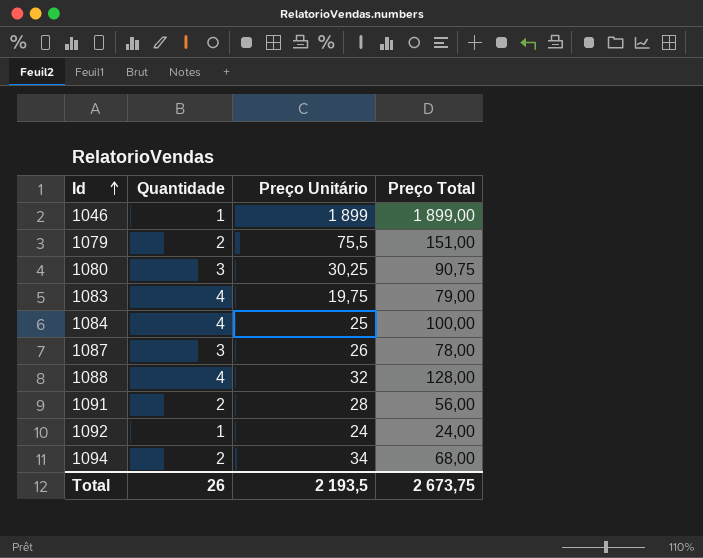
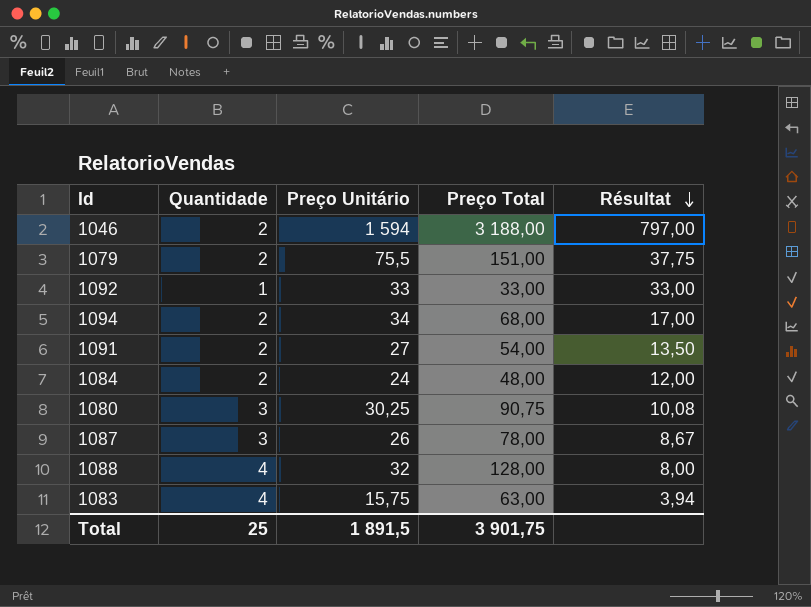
row order: Id ascending -> Résultat descending
column Résultat | formula: none -> [Preço Unitário] / [Quantidade]
1046 | Quantidade: 1 -> 2
1046 | Preço Unitário: 1 899 -> 1 594
1046 | Preço Total: 1 899,00 -> 3 188,00
1092 | Preço Unitário: 24 -> 33
1092 | Preço Total: 24,00 -> 33,00
1091 | Preço Unitário: 28 -> 27
1091 | Preço Total: 56,00 -> 54,00
1084 | Quantidade: 4 -> 2
1084 | Preço Unitário: 25 -> 24
1084 | Preço Total: 100,00 -> 48,00
1083 | Preço Unitário: 19,75 -> 15,75
1083 | Preço Total: 79,00 -> 63,00
Total | Quantidade: 26 -> 25
Total | Preço Unitário: 2 193,5 -> 1 891,5
Total | Preço Total: 2 673,75 -> 3 901,75

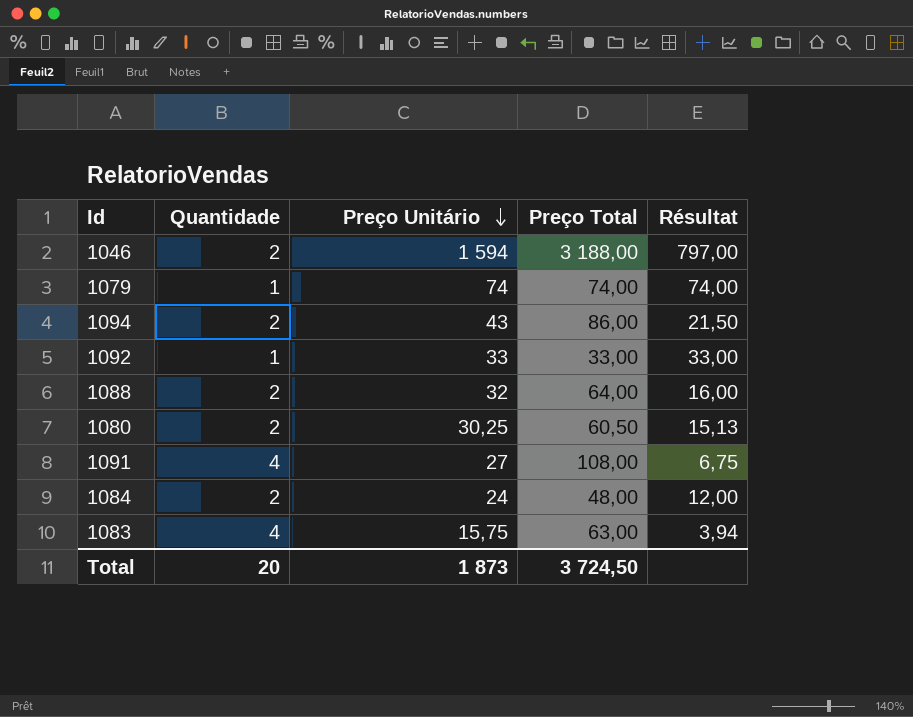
row order: Résultat descending -> Preço Unitário descending
row 1087: 3 | 26 | 78,00 | 8,67 -> none
1079 | Quantidade: 2 -> 1
1079 | Preço Unitário: 75,5 -> 74
1079 | Preço Total: 151,00 -> 74,00
1079 | Résultat: 37,75 -> 74,00
1094 | Preço Unitário: 34 -> 43
1094 | Preço Total: 68,00 -> 86,00
1094 | Résultat: 17,00 -> 21,50
1088 | Quantidade: 4 -> 2
1088 | Preço Total: 128,00 -> 64,00
1088 | Résultat: 8,00 -> 16,00
1080 | Quantidade: 3 -> 2
1080 | Preço Total: 90,75 -> 60,50
1080 | Résultat: 10,08 -> 15,13
1091 | Quantidade: 2 -> 4
1091 | Preço Total: 54,00 -> 108,00
1091 | Résultat: 13,50 -> 6,75
Total | Quantidade: 25 -> 20
Total | Preço Unitário: 1 891,5 -> 1 873
Total | Preço Total: 3 901,75 -> 3 724,50

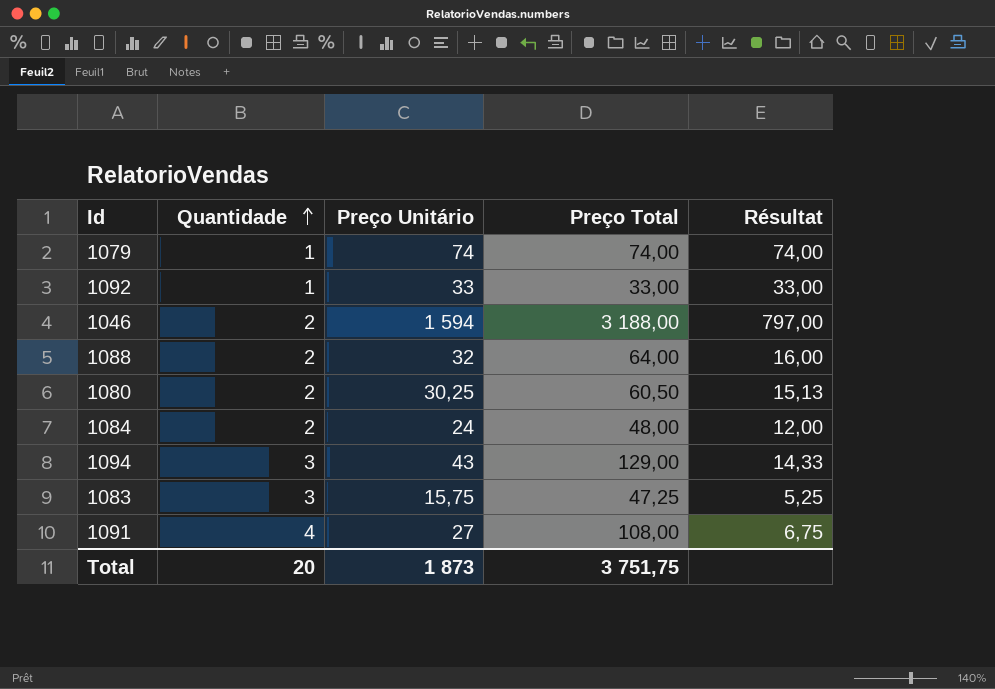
row order: Preço Unitário descending -> Quantidade ascending
1094 | Quantidade: 2 -> 3
1094 | Preço Total: 86,00 -> 129,00
1094 | Résultat: 21,50 -> 14,33
1083 | Quantidade: 4 -> 3
1083 | Preço Total: 63,00 -> 47,25
1083 | Résultat: 3,94 -> 5,25
Total | Preço Total: 3 724,50 -> 3 751,75

